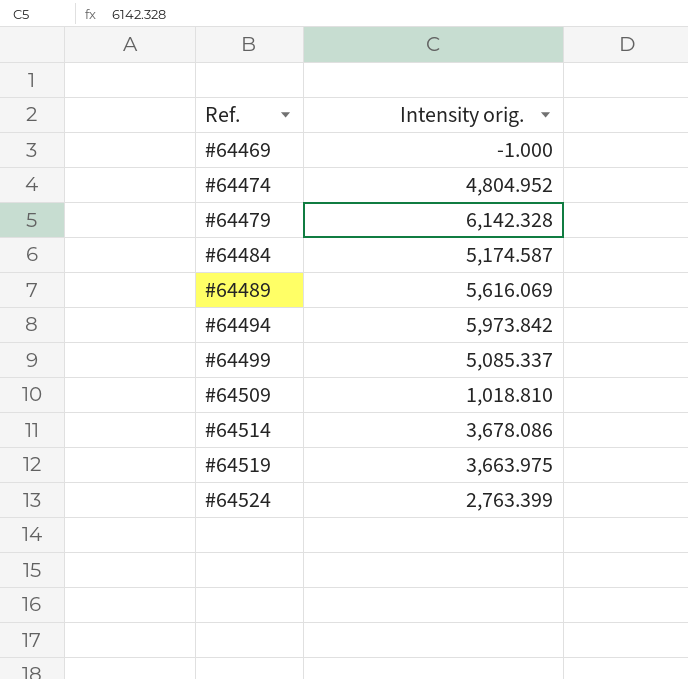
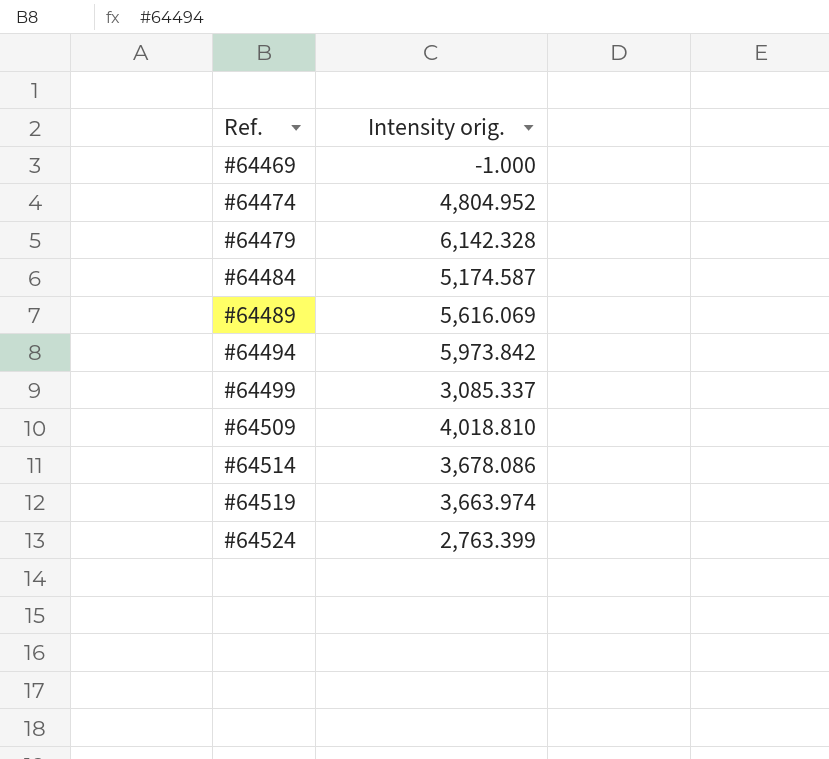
#64499 | Intensity orig.: 5,085.337 -> 3,085.337
#64509 | Intensity orig.: 1,018.810 -> 4,018.810
#64519 | Intensity orig.: 3,663.975 -> 3,663.974

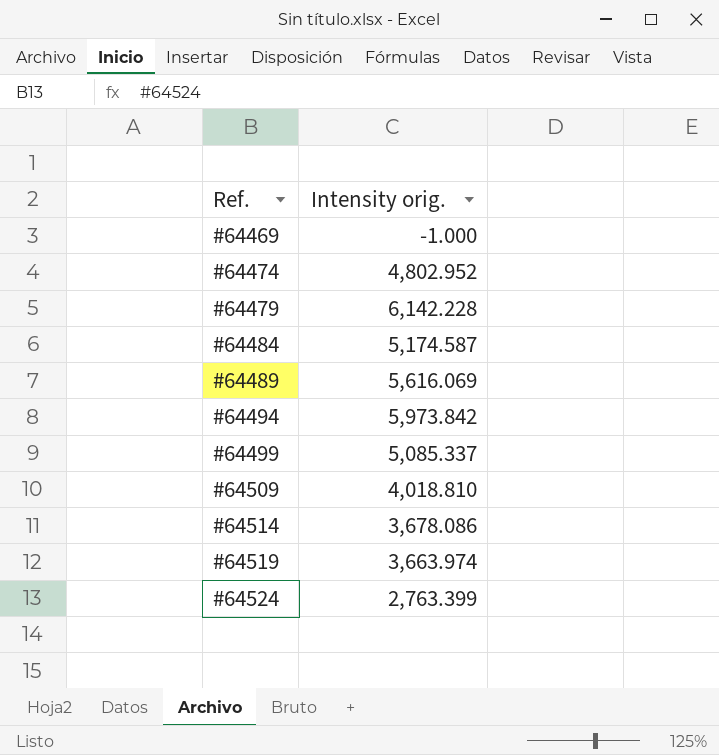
#64474 | Intensity orig.: 4,804.952 -> 4,802.952
#64479 | Intensity orig.: 6,142.328 -> 6,142.228
#64499 | Intensity orig.: 3,085.337 -> 5,085.337

